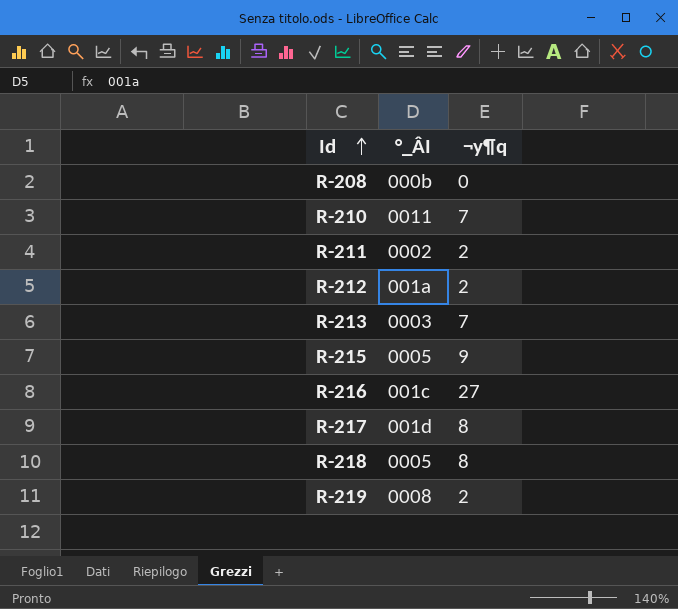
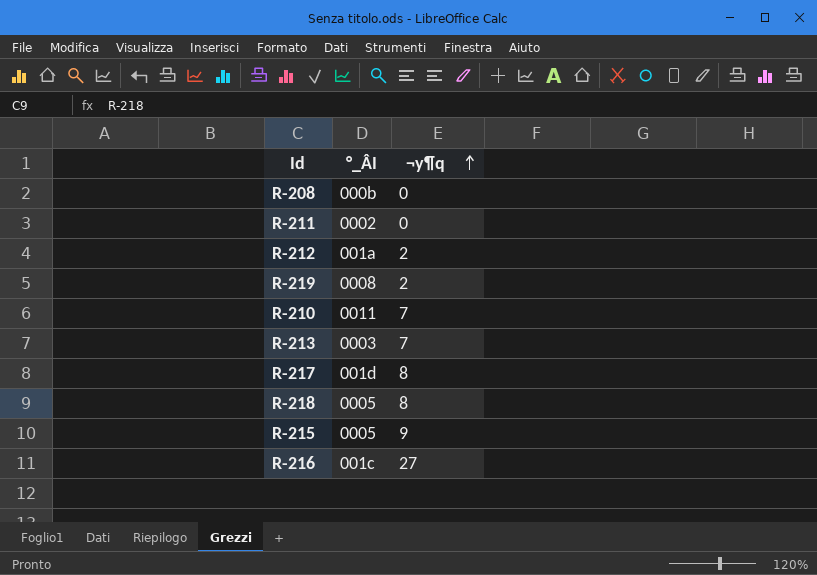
row order: Id ascending -> ¬y¶q ascending
R-211 | ¬y¶q: 2 -> 0

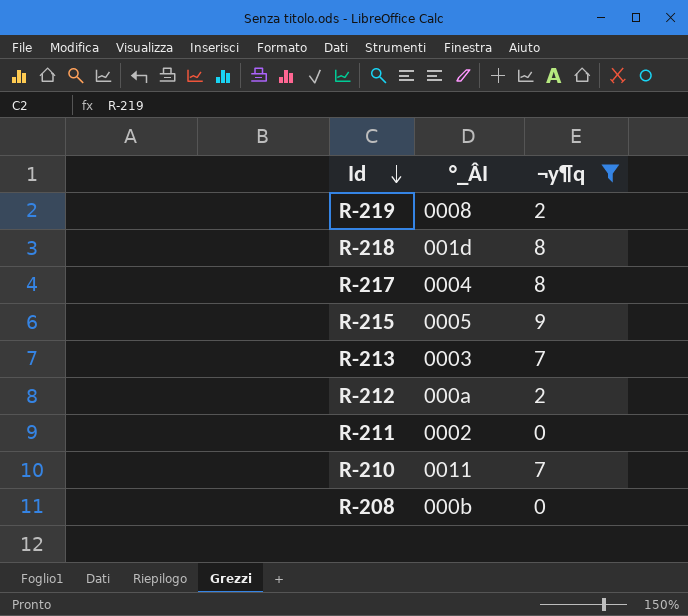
filter: none -> ¬y¶q != 27
row order: ¬y¶q ascending -> Id descending
R-218 | °_ÂI: 0005 -> 001d
R-217 | °_ÂI: 001d -> 0004
R-212 | °_ÂI: 001a -> 000a

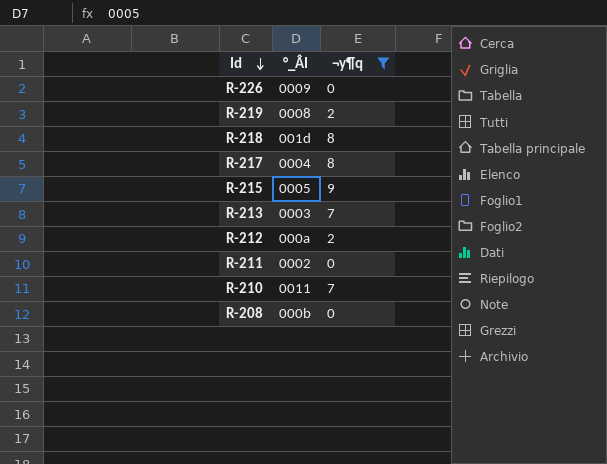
row R-226: none -> 0009 | 0

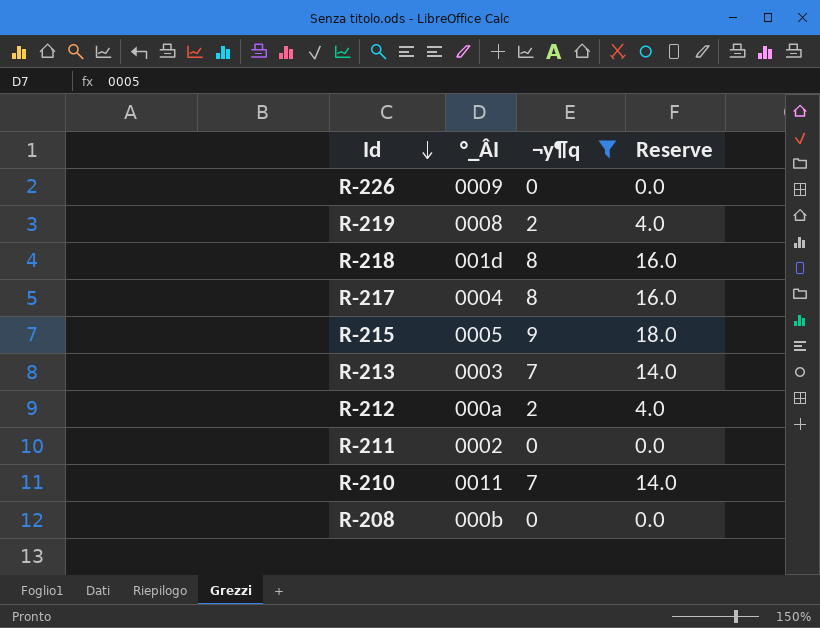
column Reserve | formula: none -> [¬y¶q] * 2

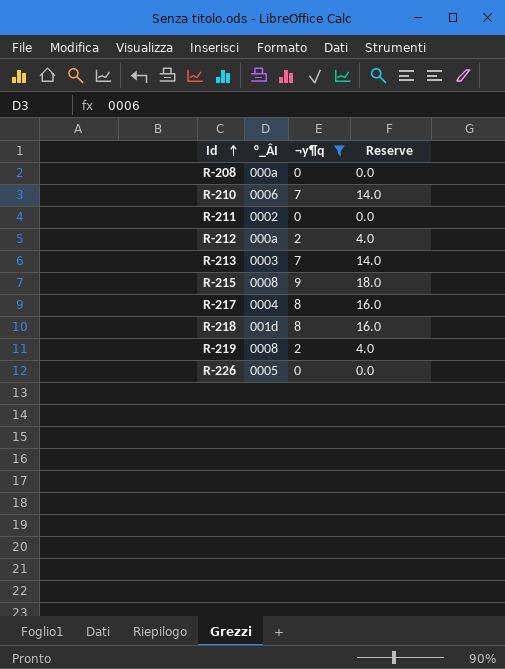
row order: Id descending -> Id ascending
R-208 | °_ÂI: 000b -> 000a
R-210 | °_ÂI: 0011 -> 0006
R-215 | °_ÂI: 0005 -> 0008
R-226 | °_ÂI: 0009 -> 0005

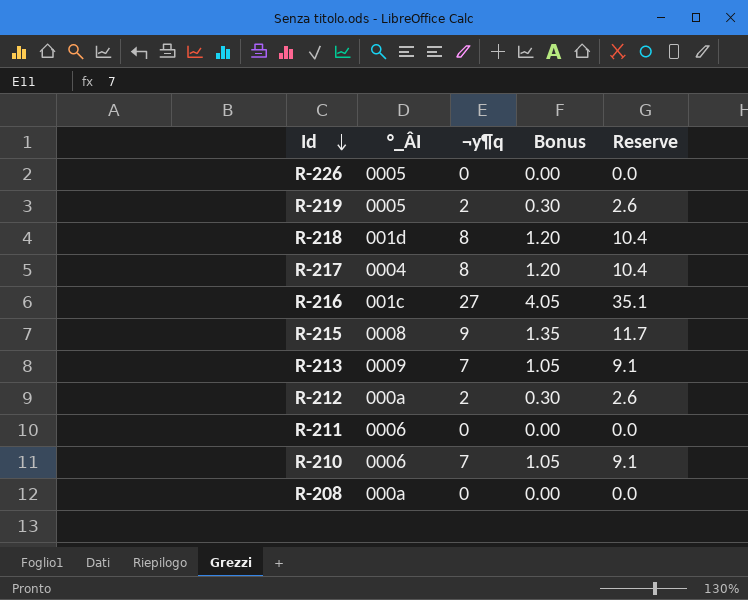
filter: ¬y¶q != 27 -> none
row order: Id ascending -> Id descending
column Bonus | formula: none -> [¬y¶q] * 0.15
column Reserve | formula: [¬y¶q] * 2 -> [¬y¶q] * 1.3
R-219 | °_ÂI: 0008 -> 0005
R-213 | °_ÂI: 0003 -> 0009
R-211 | °_ÂI: 0002 -> 0006

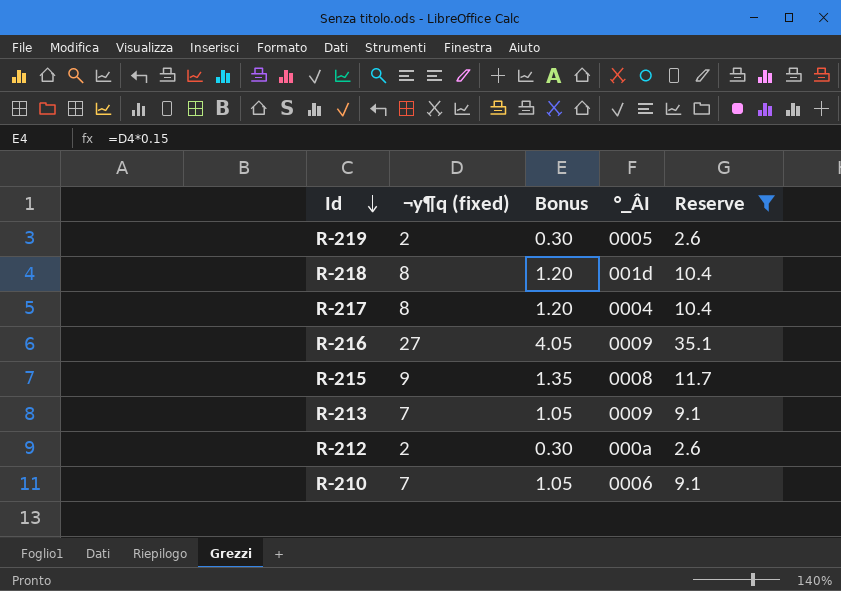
filter: none -> Reserve != 0.0
column name: ¬y¶q -> ¬y¶q (fixed)
column °_ÂI | position: 2 -> 4
R-216 | °_ÂI: 001c -> 0009

